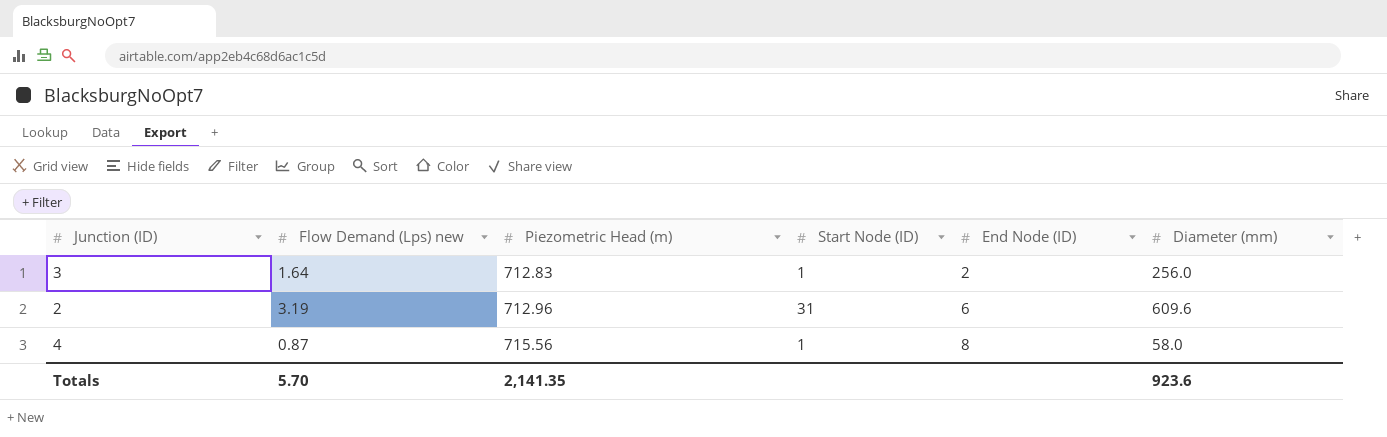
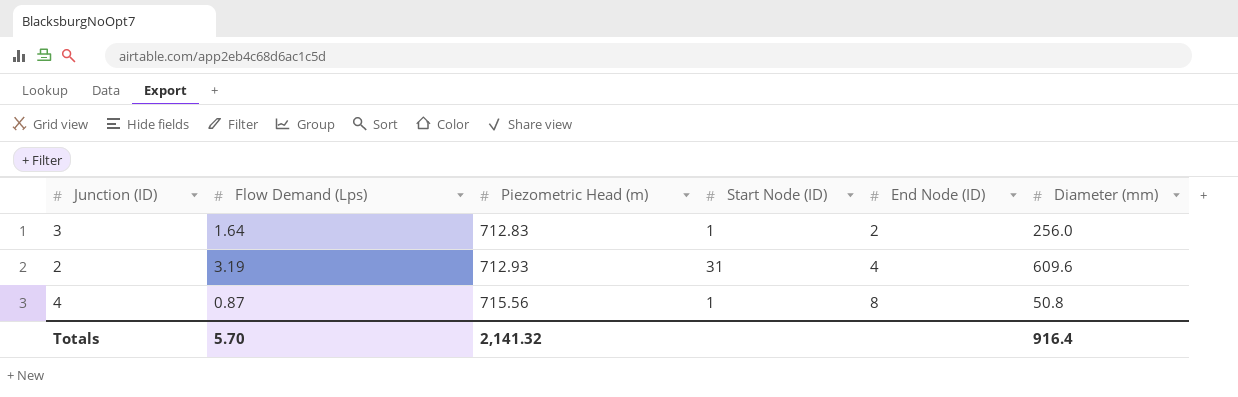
column name: Flow Demand (Lps) new -> Flow Demand (Lps)
2 | Piezometric Head (m): 712.96 -> 712.93
2 | End Node (ID): 6 -> 4
4 | Diameter (mm): 58.0 -> 50.8
Totals | Piezometric Head (m): 2,141.35 -> 2,141.32
Totals | Diameter (mm): 923.6 -> 916.4

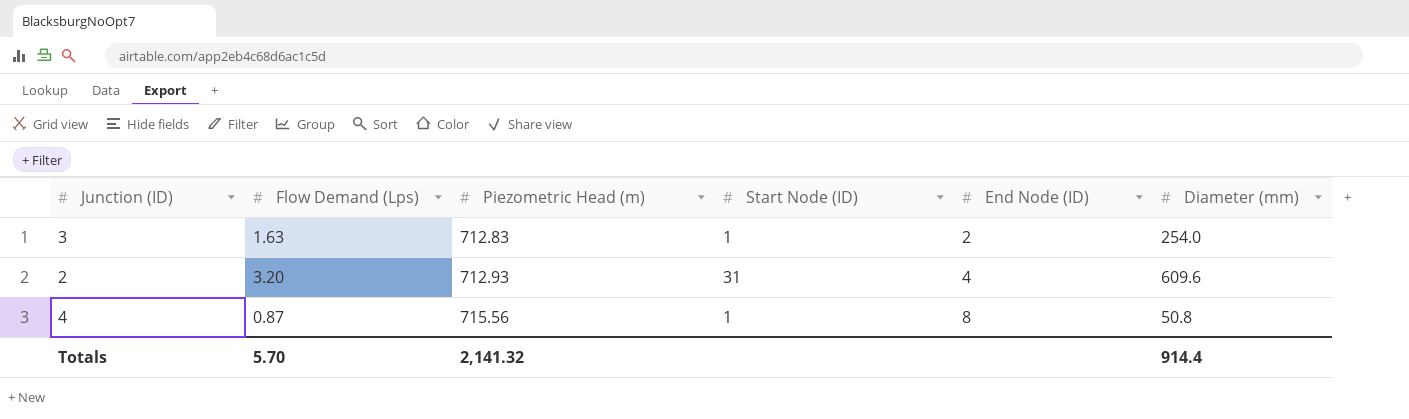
3 | Flow Demand (Lps): 1.64 -> 1.63
3 | Diameter (mm): 256.0 -> 254.0
2 | Flow Demand (Lps): 3.19 -> 3.20
Totals | Diameter (mm): 916.4 -> 914.4

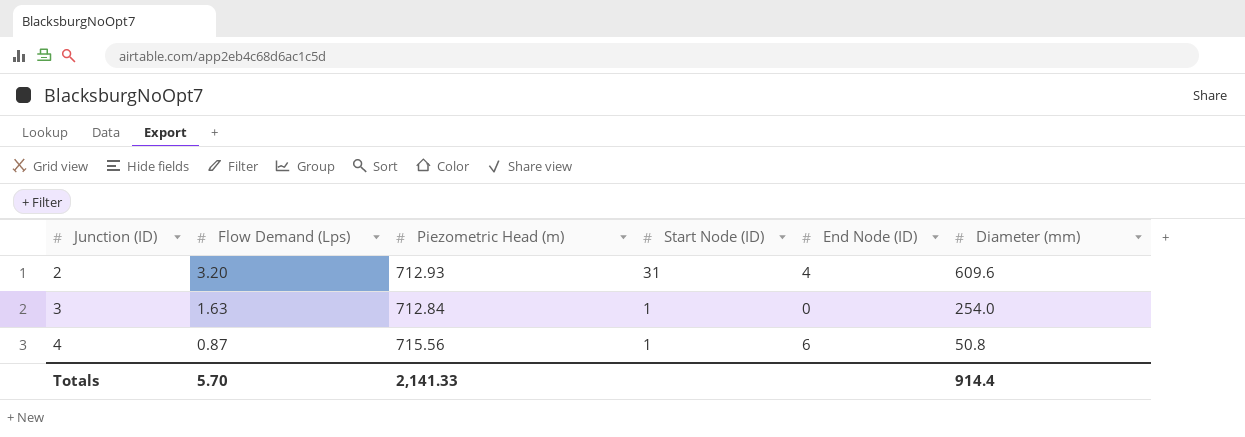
row order: Piezometric Head (m) ascending -> Junction (ID) ascending
3 | Piezometric Head (m): 712.83 -> 712.84
3 | End Node (ID): 2 -> 0
4 | End Node (ID): 8 -> 6
Totals | Piezometric Head (m): 2,141.32 -> 2,141.33

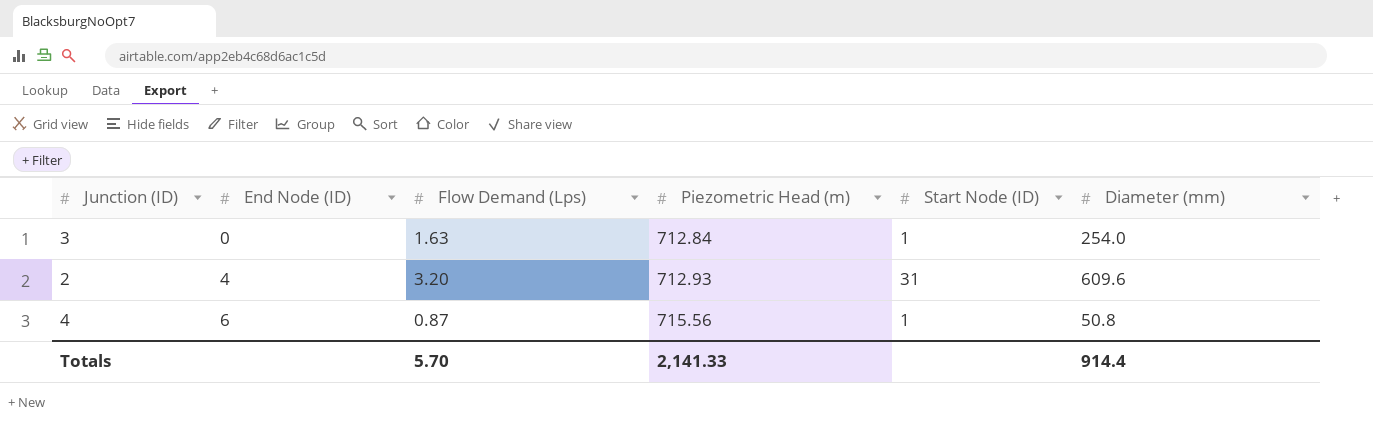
row order: Junction (ID) ascending -> End Node (ID) ascending
column End Node (ID) | position: 5 -> 2

